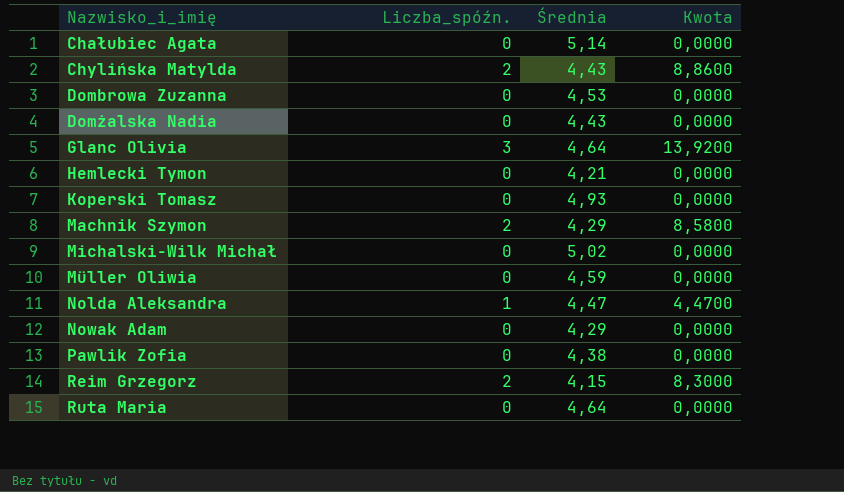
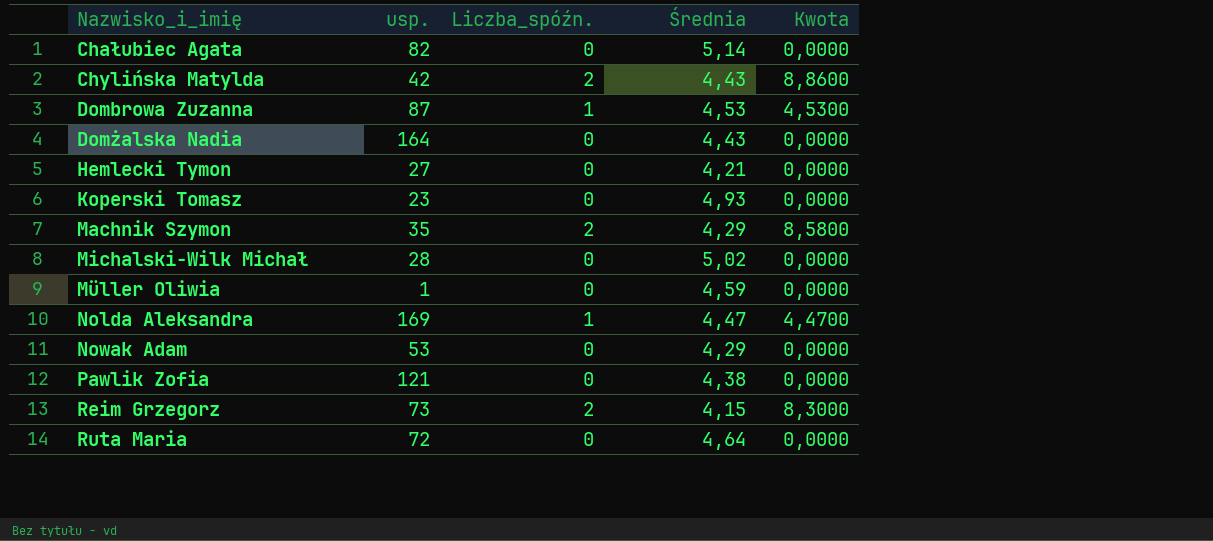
column usp. | position: none -> 2
row Glanc Olivia: 3 | 4,64 | 13,9200 -> none
Dombrowa Zuzanna | Liczba_spóźn.: 0 -> 1
Dombrowa Zuzanna | Kwota: 0,0000 -> 4,5300

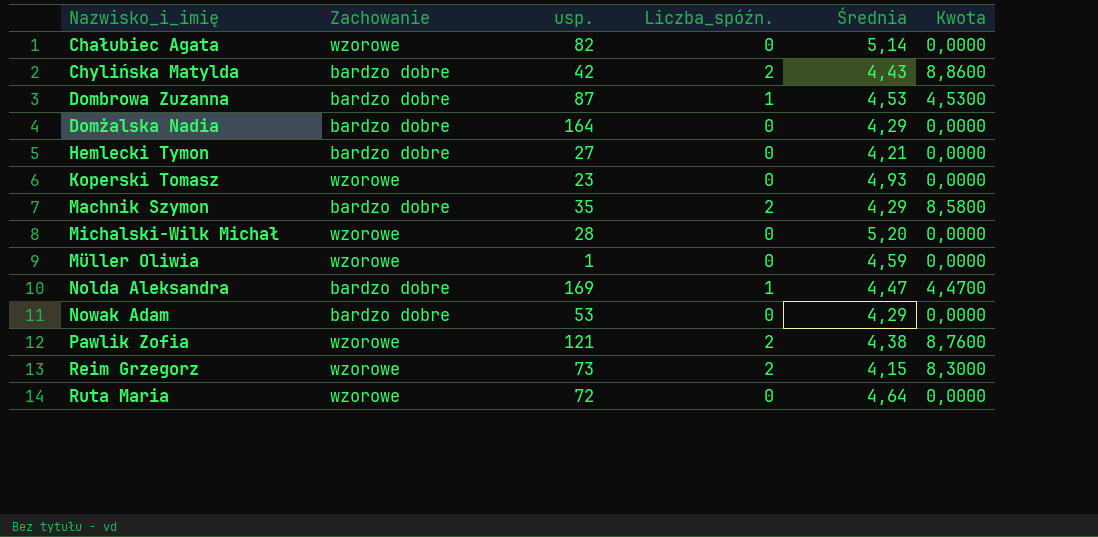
column Zachowanie | position: none -> 2
Domżalska Nadia | Średnia: 4,43 -> 4,29
Michalski-Wilk Michał | Średnia: 5,02 -> 5,20
Pawlik Zofia | Liczba_spóźn.: 0 -> 2
Pawlik Zofia | Kwota: 0,0000 -> 8,7600

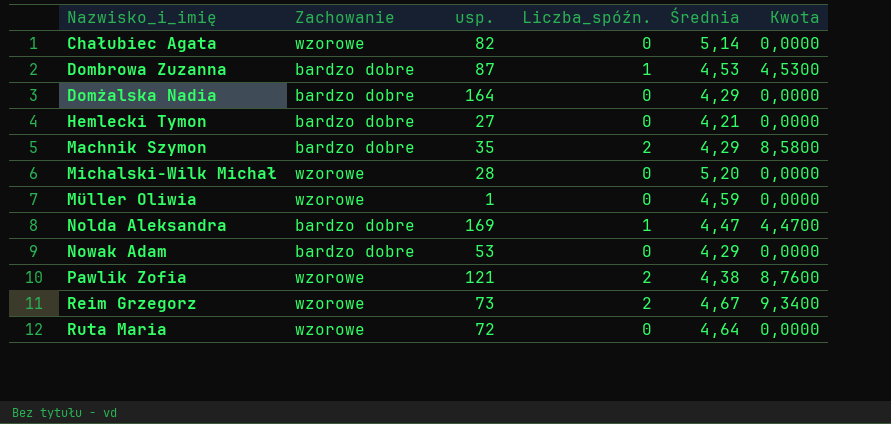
row Chylińska Matylda: bardzo dobre | 42 | 2 | 4,43 | 8,8600 -> none
row Koperski Tomasz: wzorowe | 23 | 0 | 4,93 | 0,0000 -> none
Reim Grzegorz | Średnia: 4,15 -> 4,67
Reim Grzegorz | Kwota: 8,3000 -> 9,3400

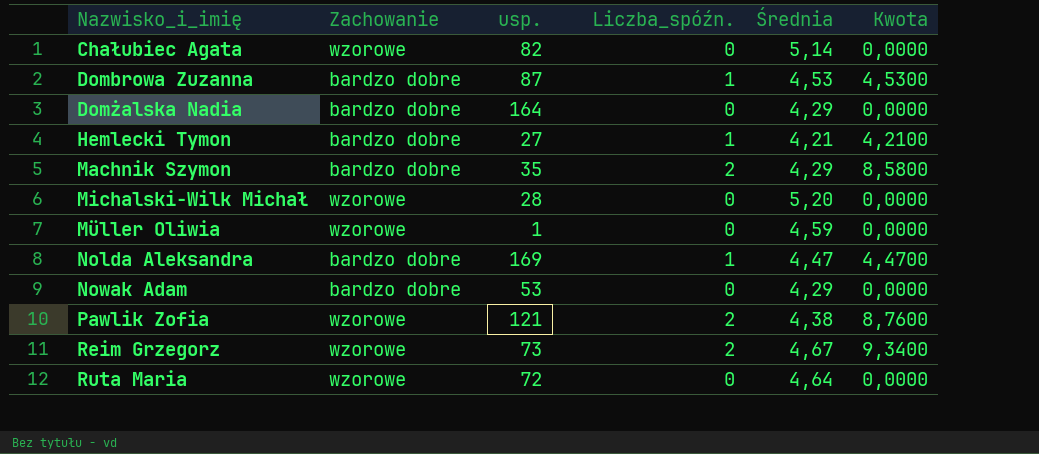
Hemlecki Tymon | Liczba_spóźn.: 0 -> 1
Hemlecki Tymon | Kwota: 0,0000 -> 4,2100

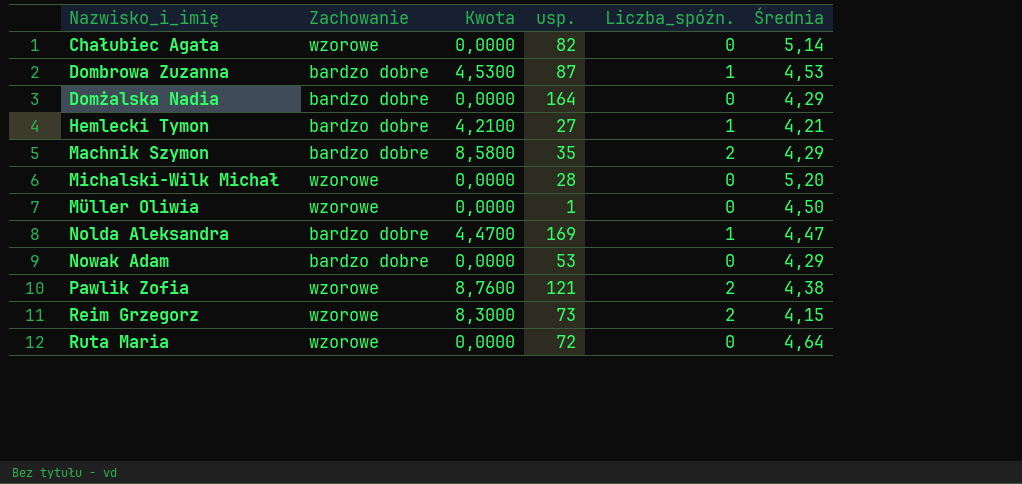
column Kwota | position: 6 -> 3
Müller Oliwia | Średnia: 4,59 -> 4,50
Reim Grzegorz | Kwota: 9,3400 -> 8,3000
Reim Grzegorz | Średnia: 4,67 -> 4,15

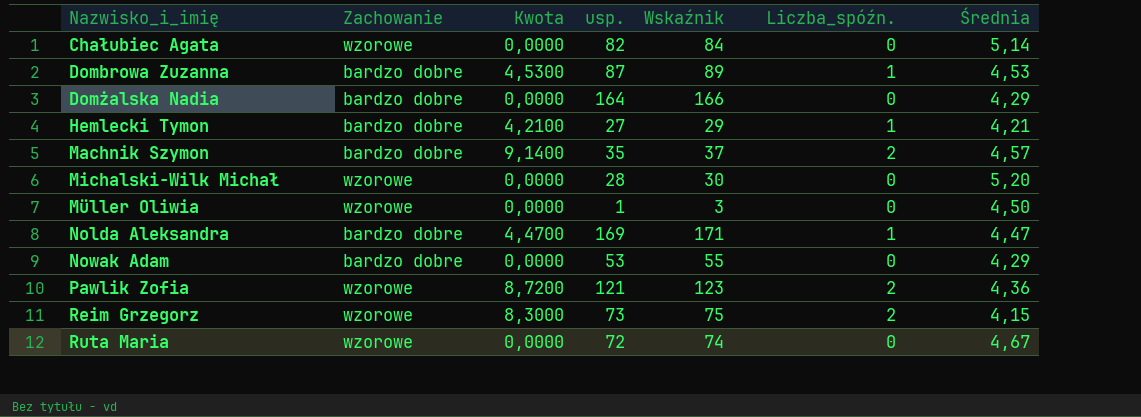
column Wskaźnik | formula: none -> [usp.] + 2
Machnik Szymon | Kwota: 8,5800 -> 9,1400
Machnik Szymon | Średnia: 4,29 -> 4,57
Pawlik Zofia | Kwota: 8,7600 -> 8,7200
Pawlik Zofia | Średnia: 4,38 -> 4,36
Ruta Maria | Średnia: 4,64 -> 4,67

